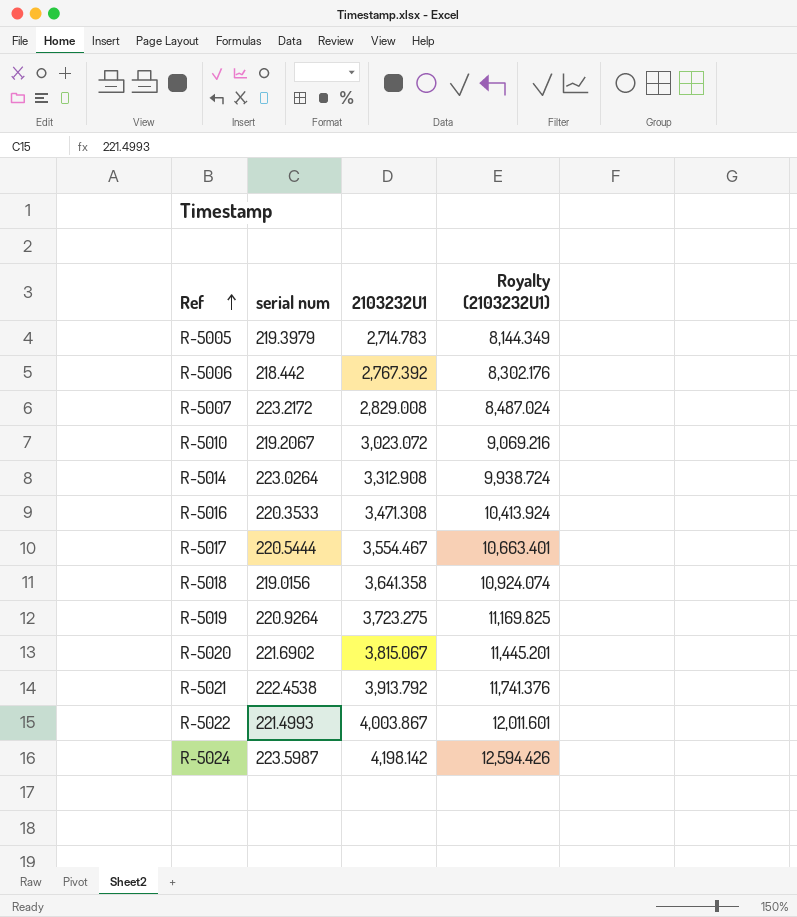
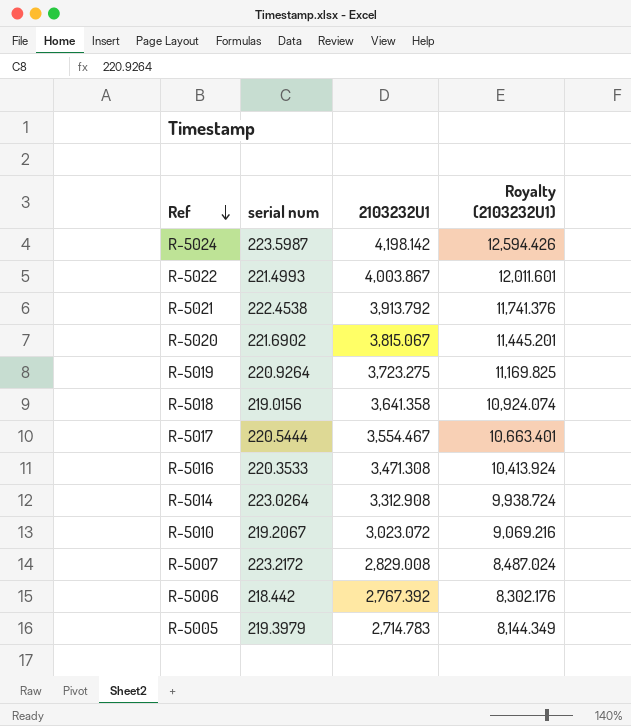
row order: Ref ascending -> Ref descending

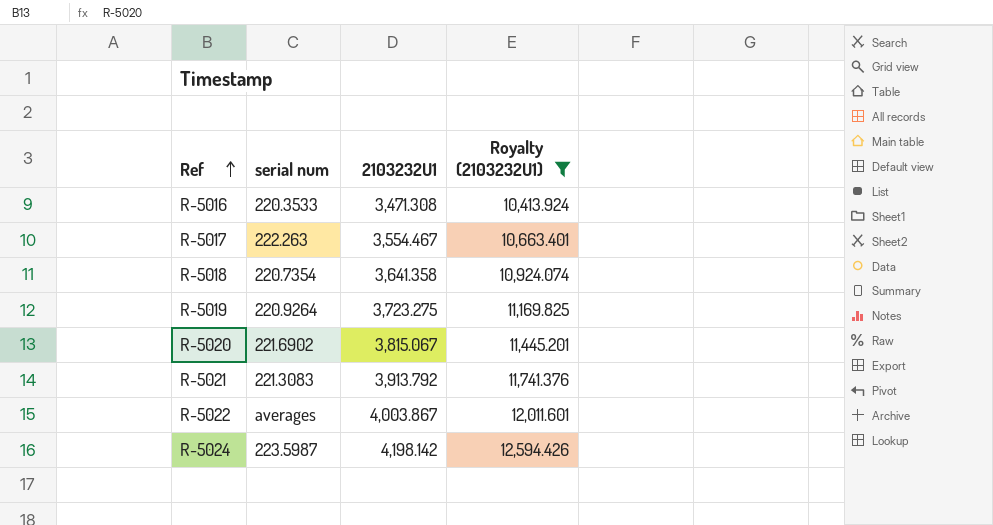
filter: none -> Royalty (2103232U1) >= 10,413.924
row order: Ref descending -> Ref ascending
R-5017 | serial num: 220.5444 -> 222.263
R-5018 | serial num: 219.0156 -> 220.7354
R-5021 | serial num: 222.4538 -> 221.3083
R-5022 | serial num: 221.4993 -> averages

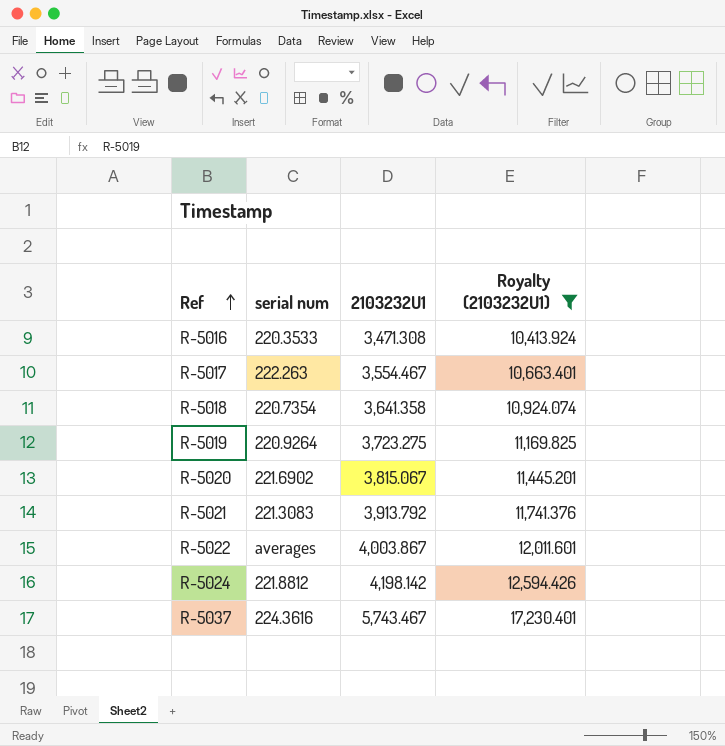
R-5024 | serial num: 223.5987 -> 221.8812
row R-5037: none -> 224.3616 | 5,743.467 | 17,230.401

